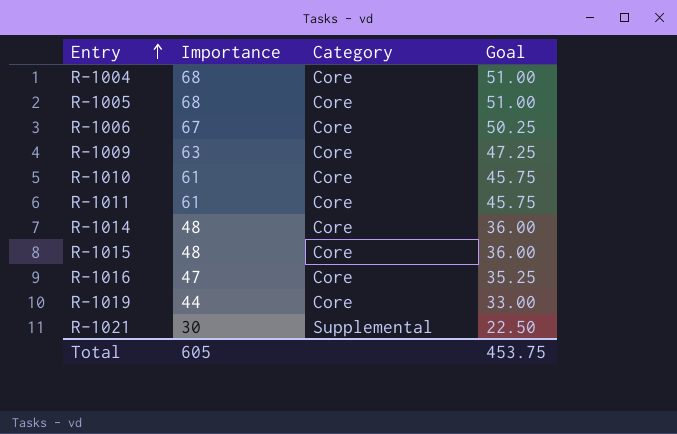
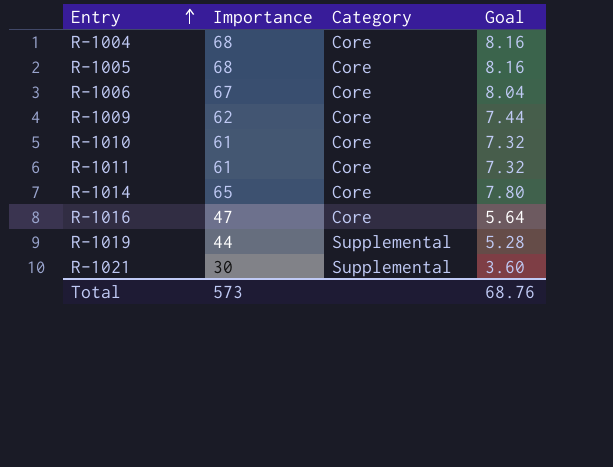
column Goal | formula: [Importance] * 0.75 -> [Importance] * 0.12
row R-1015: 48 | Core | 36.00 -> none
R-1009 | Importance: 63 -> 62
R-1014 | Importance: 48 -> 65
R-1019 | Category: Core -> Supplemental
Total | Importance: 605 -> 573
Total | Goal: 453.75 -> 68.76

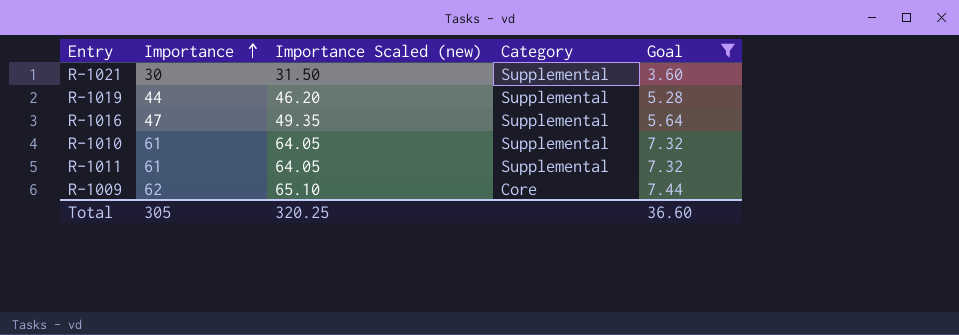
filter: none -> Goal <= 7.44
row order: Entry ascending -> Importance ascending
column Importance Scaled (new) | formula: none -> [Importance] * 1.05
R-1016 | Category: Core -> Supplemental
R-1010 | Category: Core -> Supplemental
R-1011 | Category: Core -> Supplemental
Total | Importance: 573 -> 305
Total | Goal: 68.76 -> 36.60

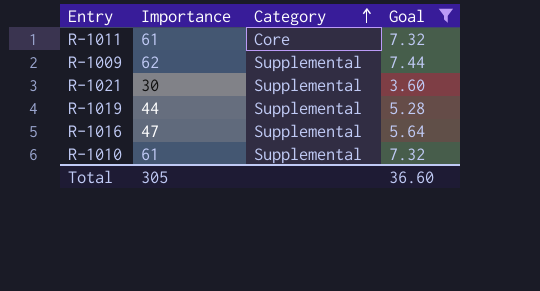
row order: Importance ascending -> Category ascending
column Importance Scaled (new) | formula: [Importance] * 1.05 -> none
R-1011 | Category: Supplemental -> Core
R-1009 | Category: Core -> Supplemental

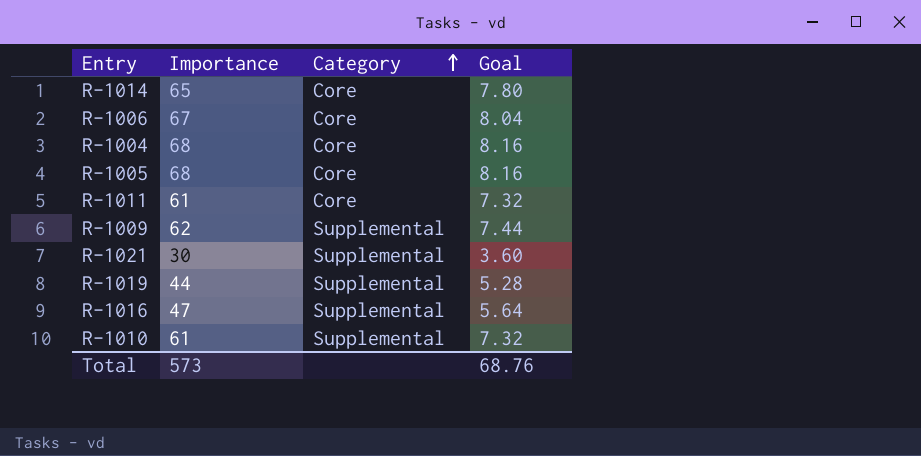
filter: Goal <= 7.44 -> none
Total | Importance: 305 -> 573
Total | Goal: 36.60 -> 68.76

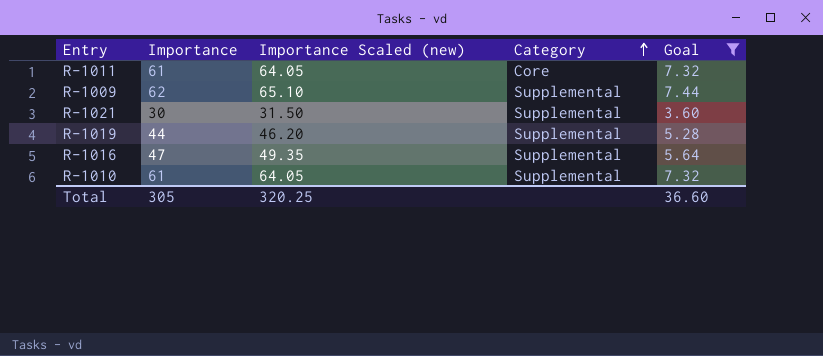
filter: none -> Goal <= 7.44
column Importance Scaled (new) | formula: none -> [Importance] * 1.05
Total | Importance: 573 -> 305
Total | Goal: 68.76 -> 36.60

